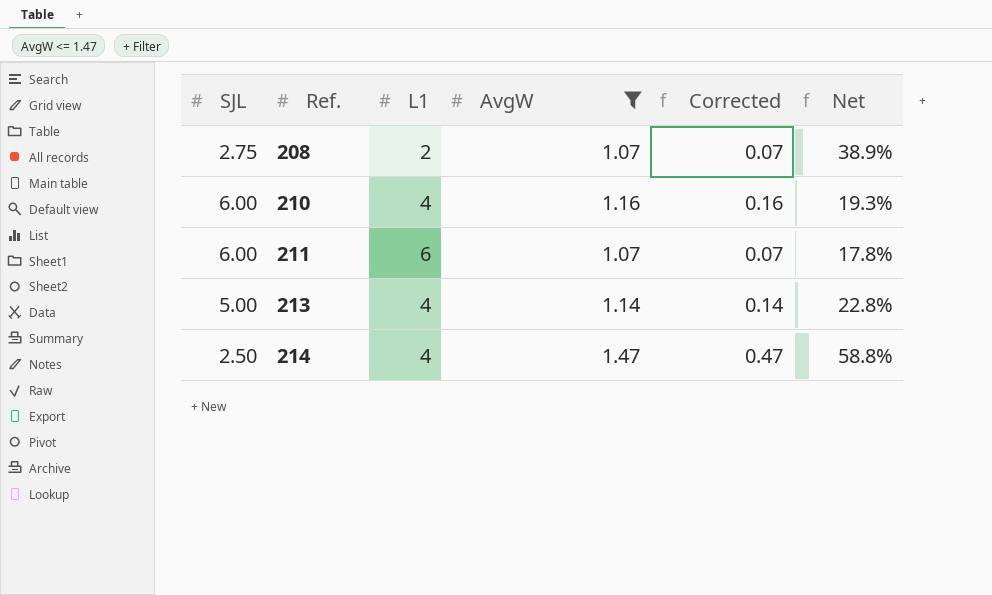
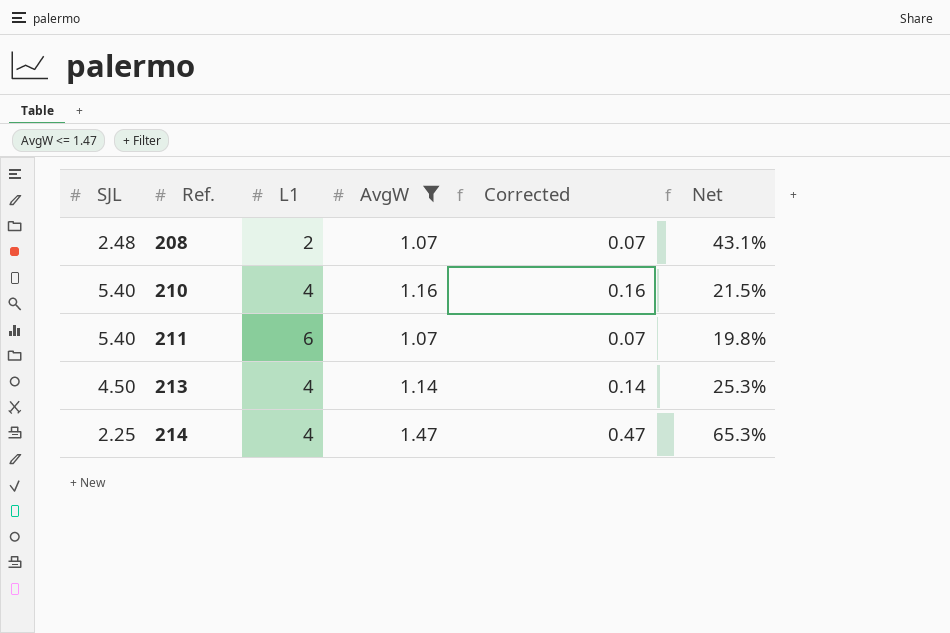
208 | SJL: 2.75 -> 2.48
208 | Net: 38.9% -> 43.1%
210 | SJL: 6.00 -> 5.40
210 | Net: 19.3% -> 21.5%
211 | SJL: 6.00 -> 5.40
211 | Net: 17.8% -> 19.8%
213 | SJL: 5.00 -> 4.50
213 | Net: 22.8% -> 25.3%
214 | SJL: 2.50 -> 2.25
214 | Net: 58.8% -> 65.3%

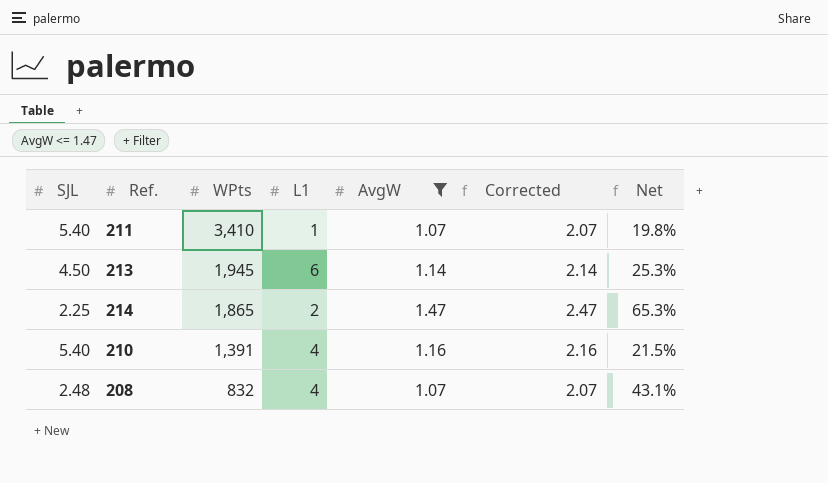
row order: Ref. ascending -> WPts descending
column WPts | position: none -> 3
column Corrected | formula: [AvgW] - 1 -> [AvgW] + 1
211 | L1: 6 -> 1
213 | L1: 4 -> 6
214 | L1: 4 -> 2
208 | L1: 2 -> 4

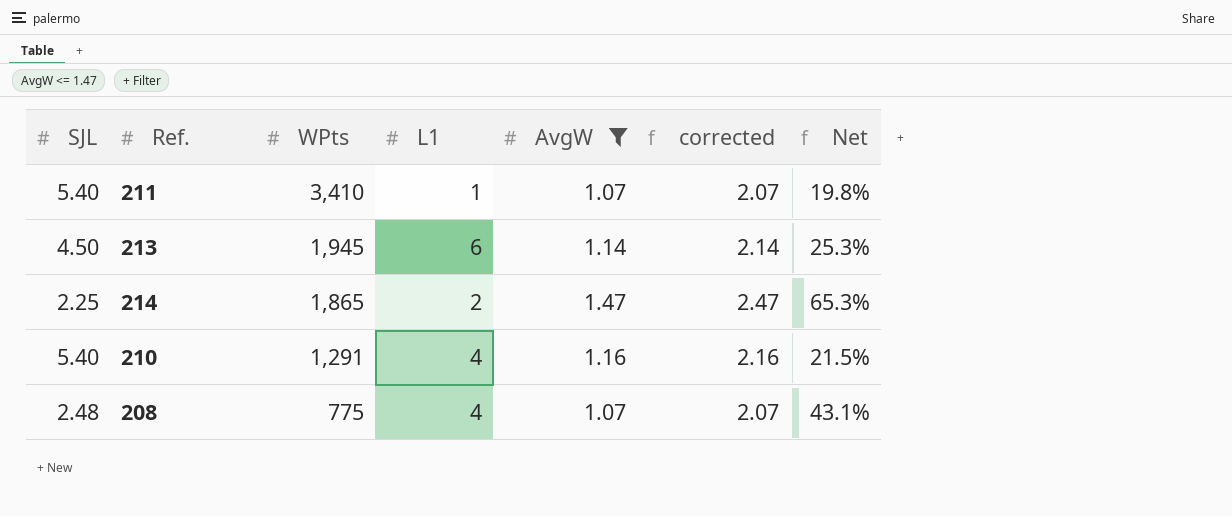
column name: Corrected -> corrected
210 | WPts: 1,391 -> 1,291
208 | WPts: 832 -> 775

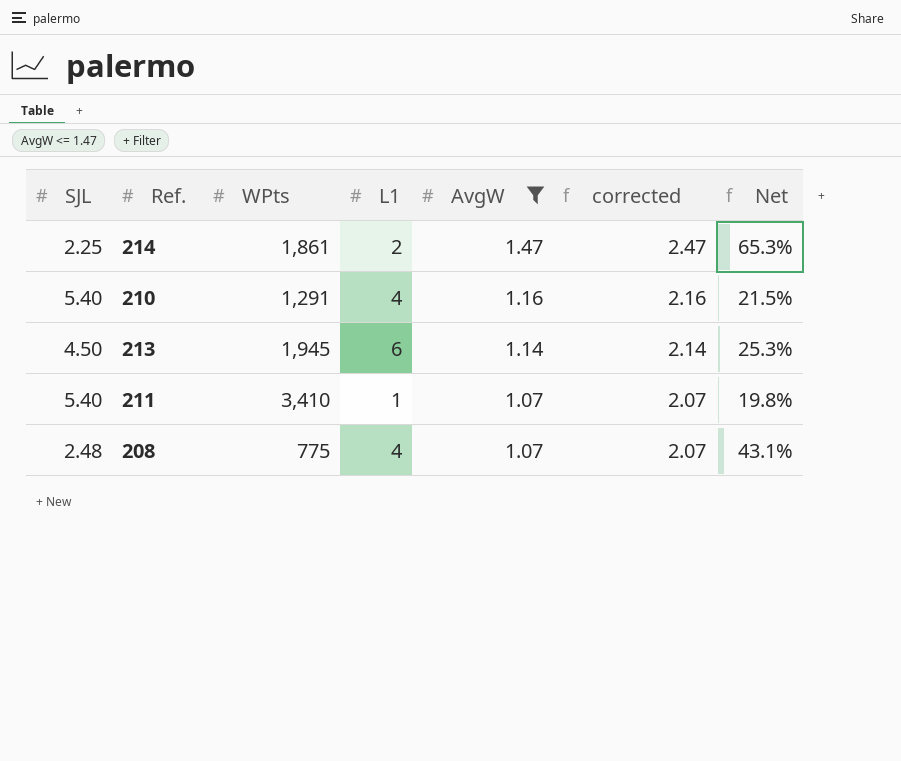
row order: WPts descending -> AvgW descending
214 | WPts: 1,865 -> 1,861

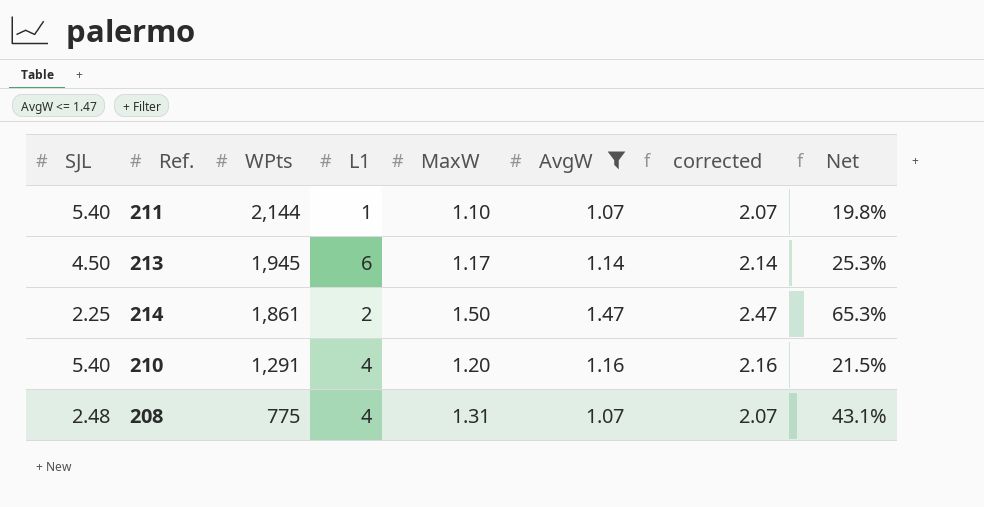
row order: AvgW descending -> WPts descending
column MaxW | position: none -> 5
211 | WPts: 3,410 -> 2,144

